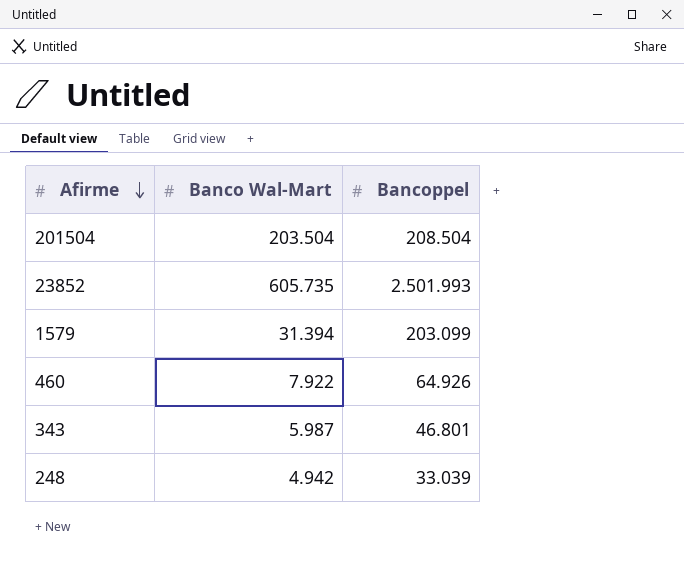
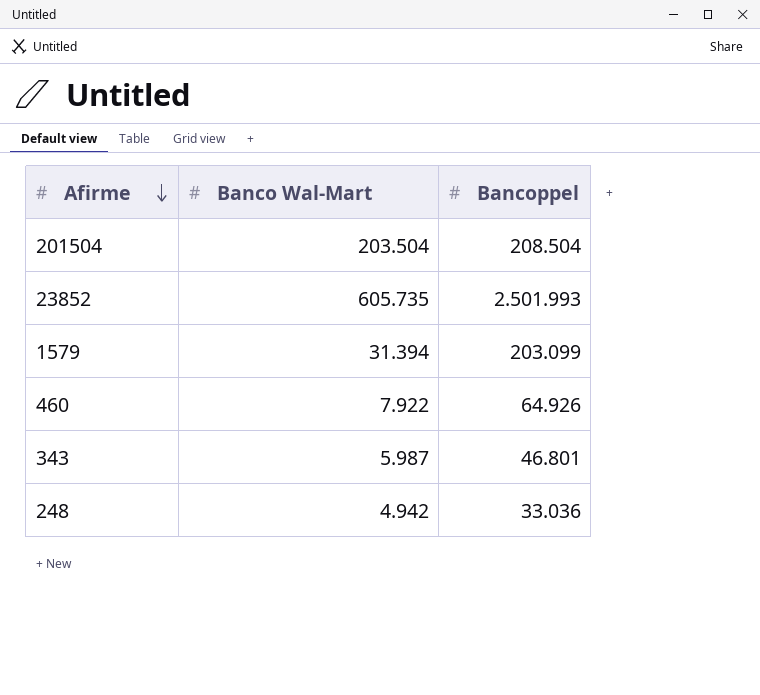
248 | Bancoppel: 33.039 -> 33.036

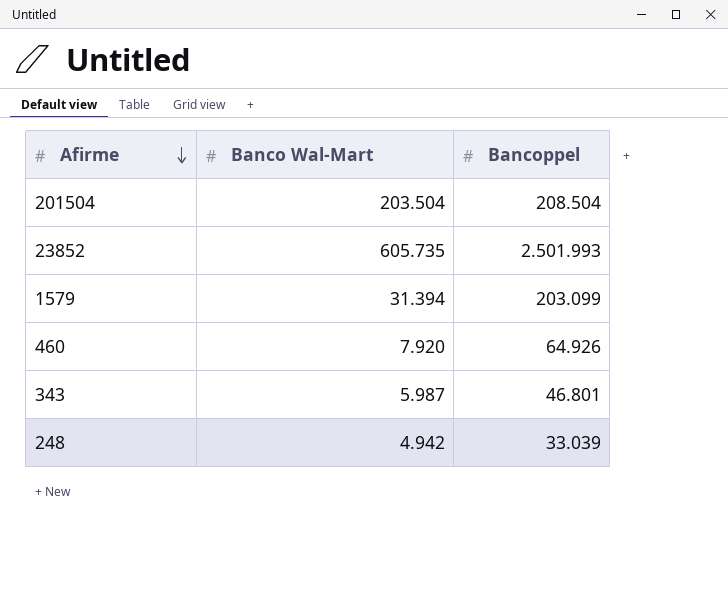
460 | Banco Wal-Mart: 7.922 -> 7.920
248 | Bancoppel: 33.036 -> 33.039

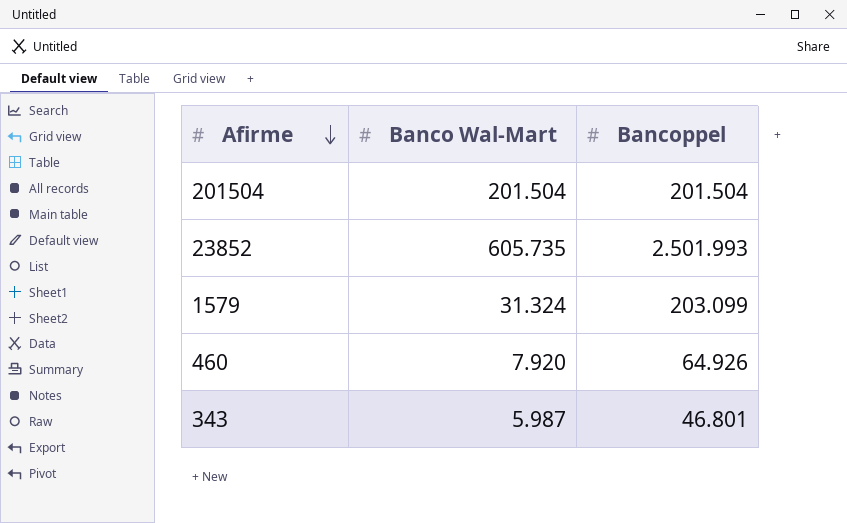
row 248: 4.942 | 33.039 -> none
201504 | Banco Wal-Mart: 203.504 -> 201.504
201504 | Bancoppel: 208.504 -> 201.504
1579 | Banco Wal-Mart: 31.394 -> 31.324

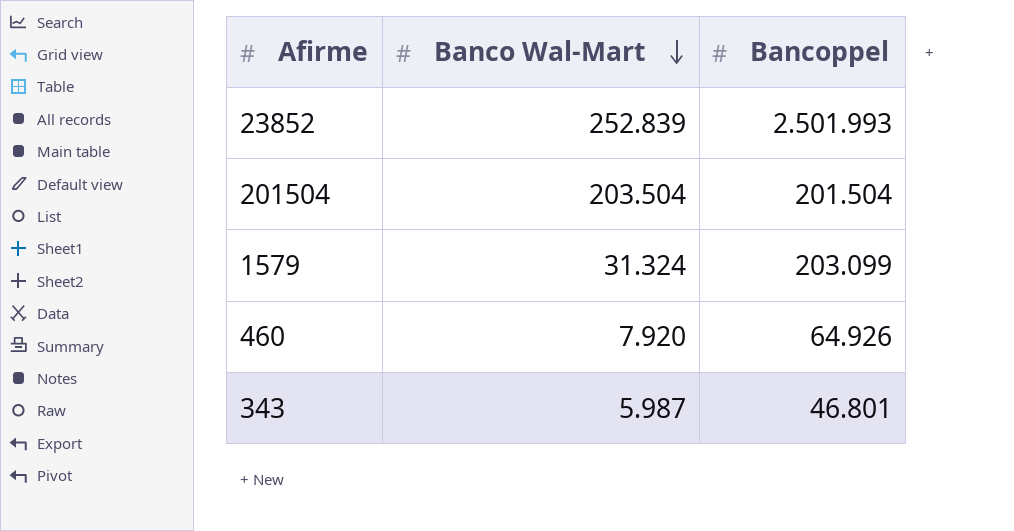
row order: Afirme descending -> Banco Wal-Mart descending
23852 | Banco Wal-Mart: 605.735 -> 252.839
201504 | Banco Wal-Mart: 201.504 -> 203.504

